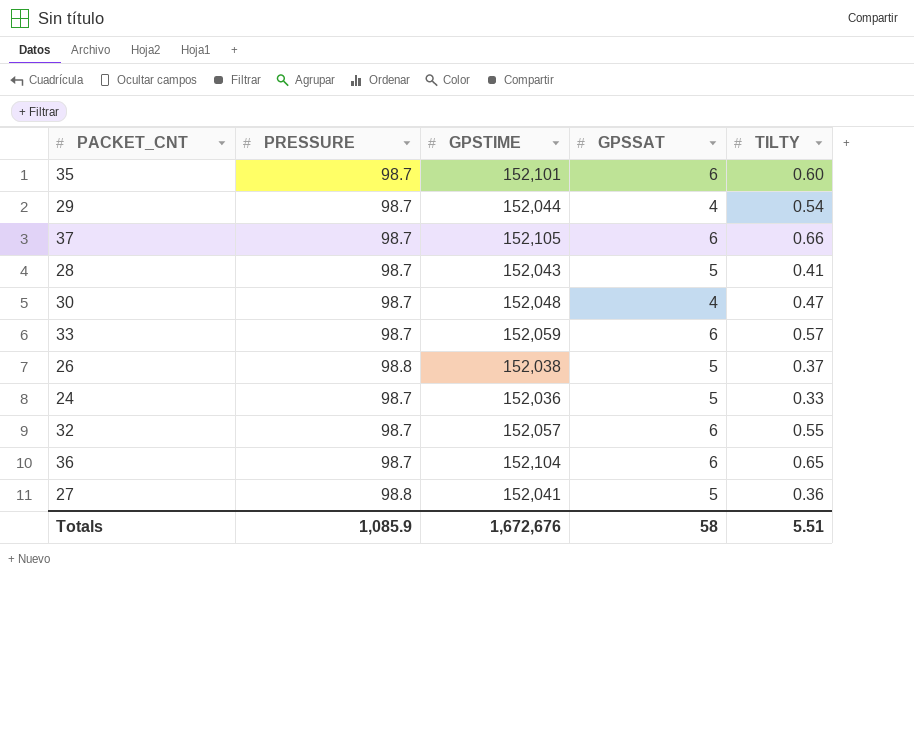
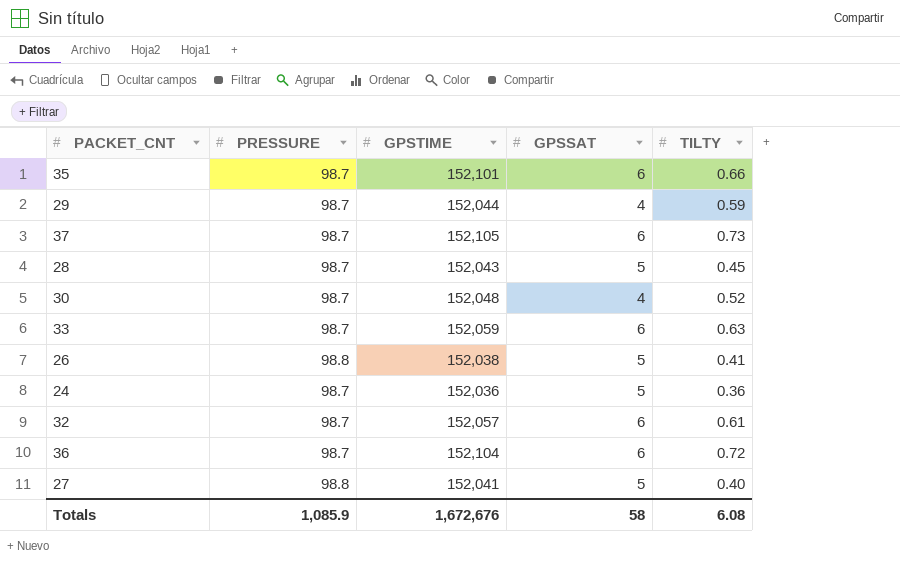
35 | TILTY: 0.60 -> 0.66
29 | TILTY: 0.54 -> 0.59
37 | TILTY: 0.66 -> 0.73
28 | TILTY: 0.41 -> 0.45
30 | TILTY: 0.47 -> 0.52
33 | TILTY: 0.57 -> 0.63
26 | TILTY: 0.37 -> 0.41
24 | TILTY: 0.33 -> 0.36
32 | TILTY: 0.55 -> 0.61
36 | TILTY: 0.65 -> 0.72
27 | TILTY: 0.36 -> 0.40
Totals | TILTY: 5.51 -> 6.08

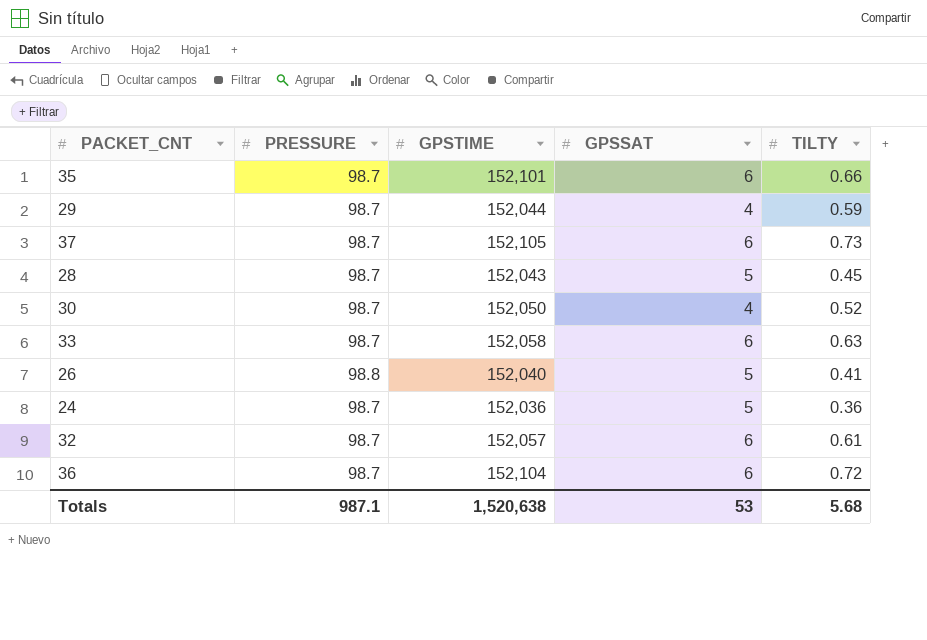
row 27: 98.8 | 152,041 | 5 | 0.40 -> none
30 | GPSTIME: 152,048 -> 152,050
33 | GPSTIME: 152,059 -> 152,058
26 | GPSTIME: 152,038 -> 152,040
Totals | PRESSURE: 1,085.9 -> 987.1
Totals | GPSTIME: 1,672,676 -> 1,520,638
Totals | GPSSAT: 58 -> 53
Totals | TILTY: 6.08 -> 5.68

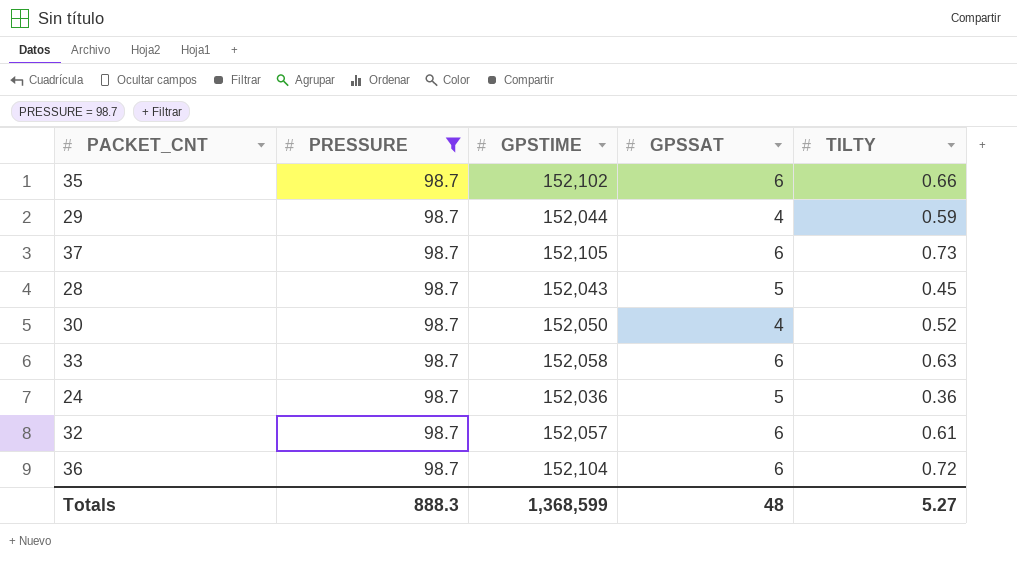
filter: none -> PRESSURE = 98.7
35 | GPSTIME: 152,101 -> 152,102
Totals | PRESSURE: 987.1 -> 888.3
Totals | GPSTIME: 1,520,638 -> 1,368,599
Totals | GPSSAT: 53 -> 48
Totals | TILTY: 5.68 -> 5.27

